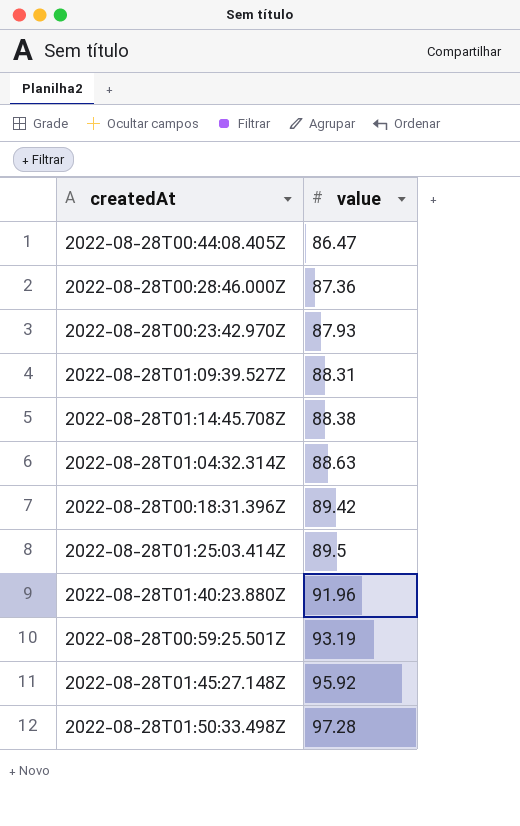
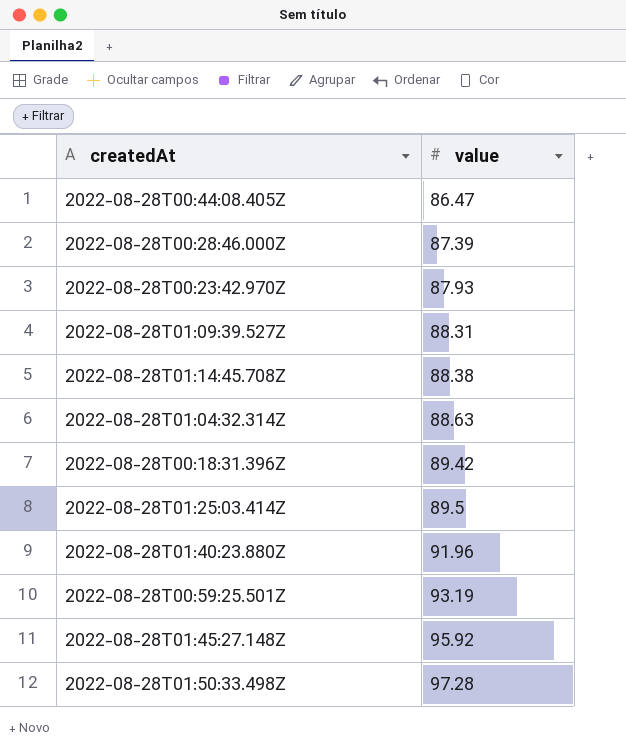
2022-08-28T00:28:46.000Z | value: 87.36 -> 87.39

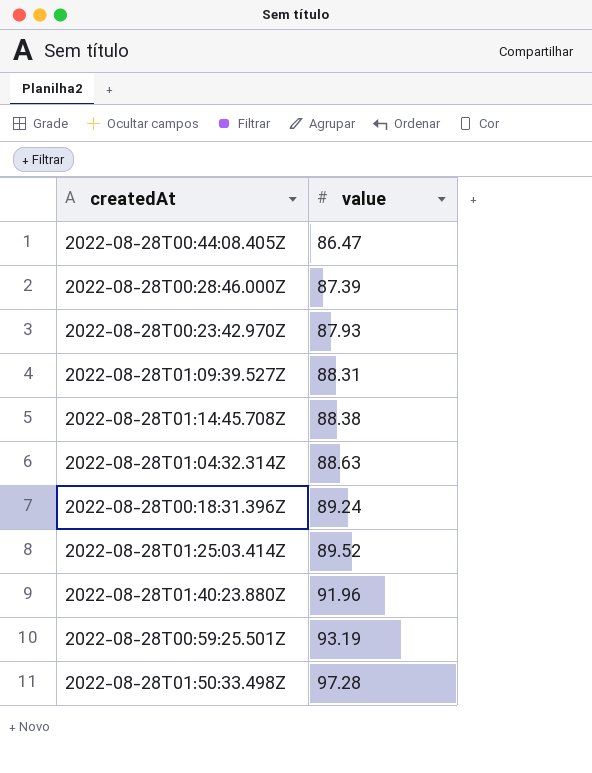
row 2022-08-28T01:45:27.148Z: 95.92 -> none
2022-08-28T00:18:31.396Z | value: 89.42 -> 89.24
2022-08-28T01:25:03.414Z | value: 89.5 -> 89.52

